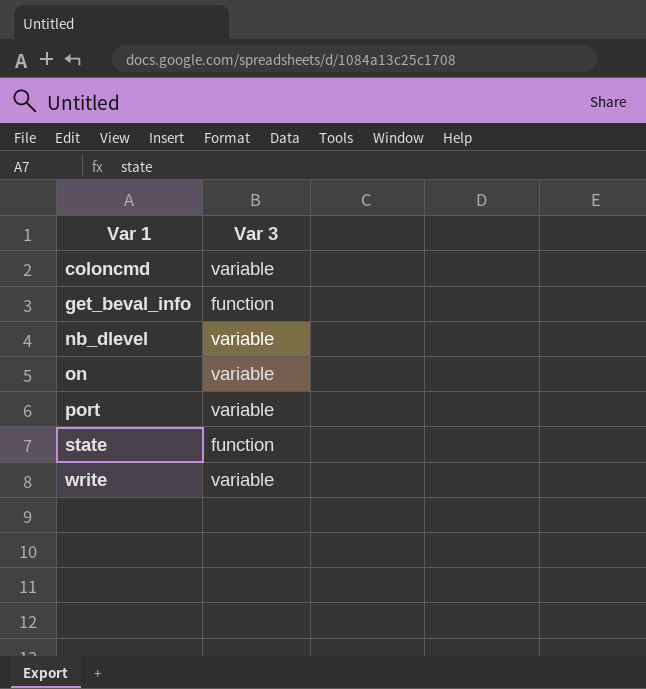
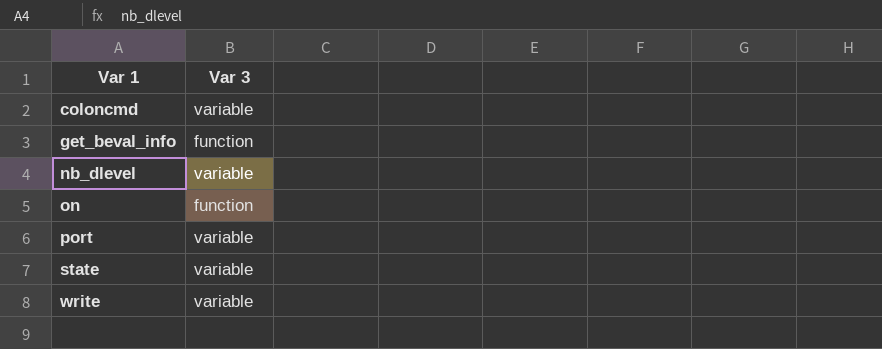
on | Var 3: variable -> function
state | Var 3: function -> variable

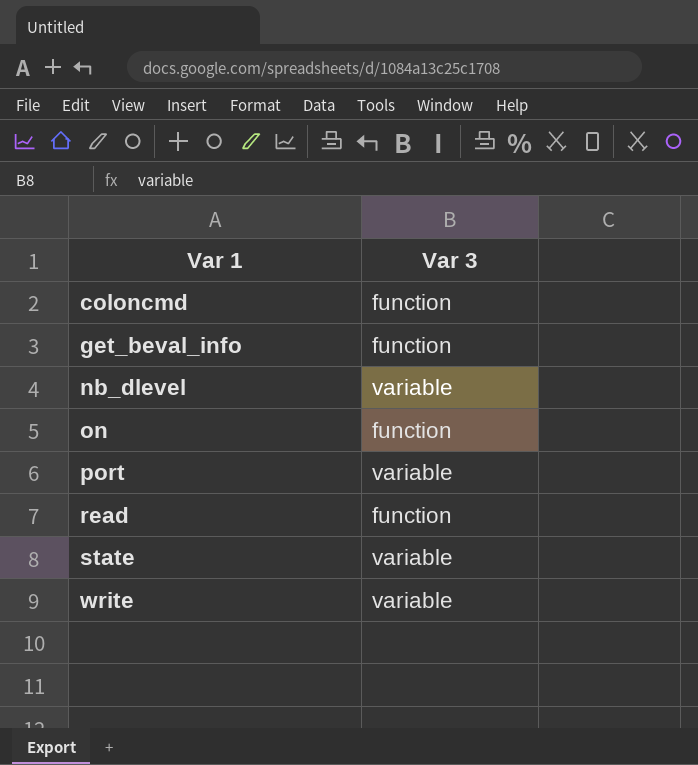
coloncmd | Var 3: variable -> function
row read: none -> function

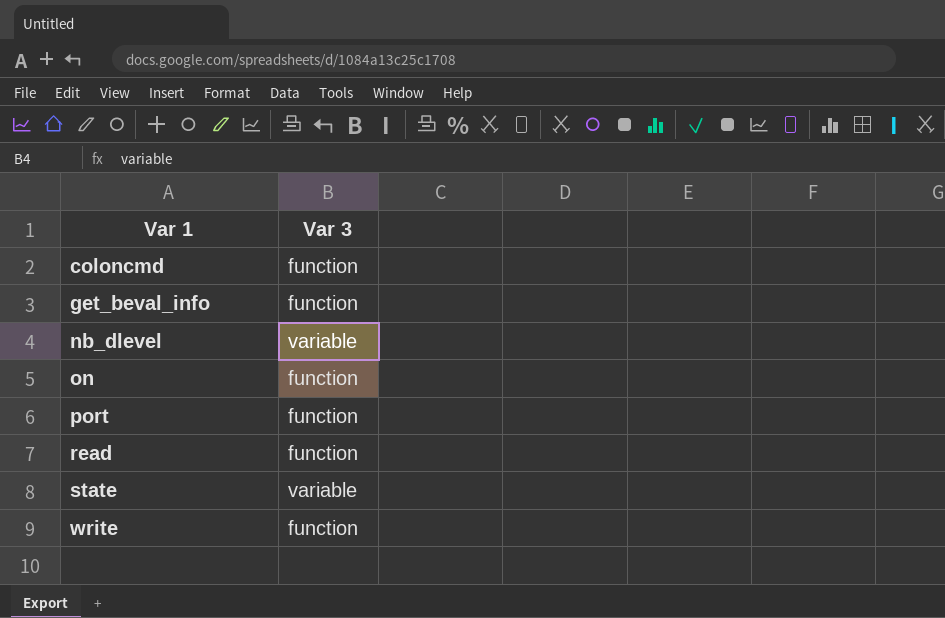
port | Var 3: variable -> function
write | Var 3: variable -> function

